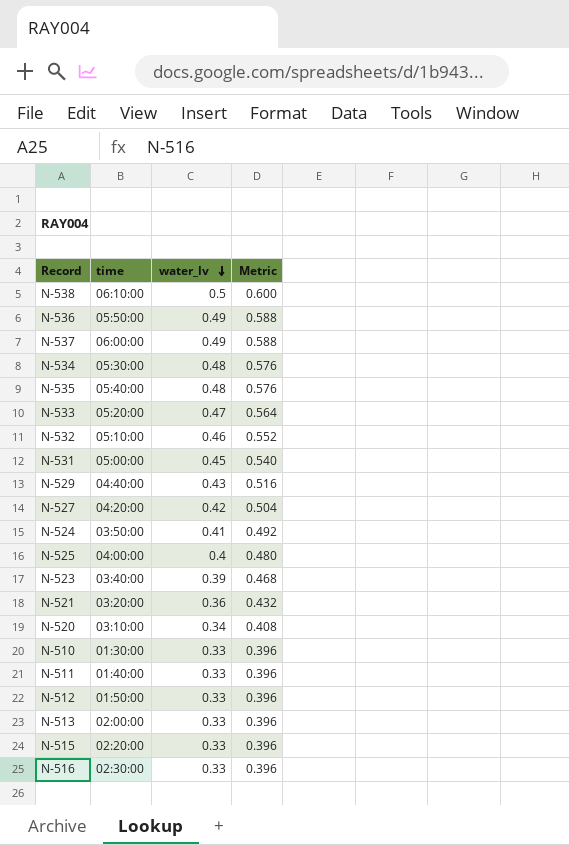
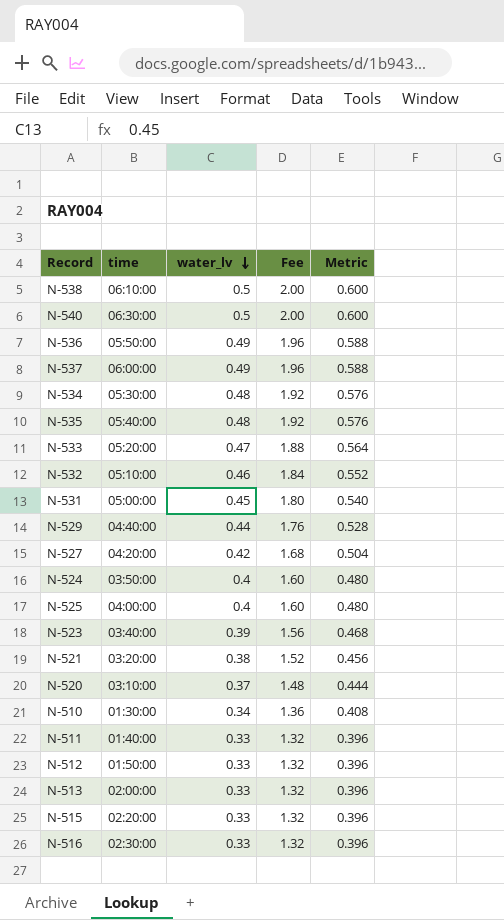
column Fee | formula: none -> [water_lv] * 4
row N-540: none -> 06:30:00 | 0.5 | 2.00 | 0.600
N-529 | water_lv: 0.43 -> 0.44
N-529 | Metric: 0.516 -> 0.528
N-524 | water_lv: 0.41 -> 0.4
N-524 | Metric: 0.492 -> 0.480
N-521 | water_lv: 0.36 -> 0.38
N-521 | Metric: 0.432 -> 0.456
N-520 | water_lv: 0.34 -> 0.37
N-520 | Metric: 0.408 -> 0.444
N-510 | water_lv: 0.33 -> 0.34
N-510 | Metric: 0.396 -> 0.408

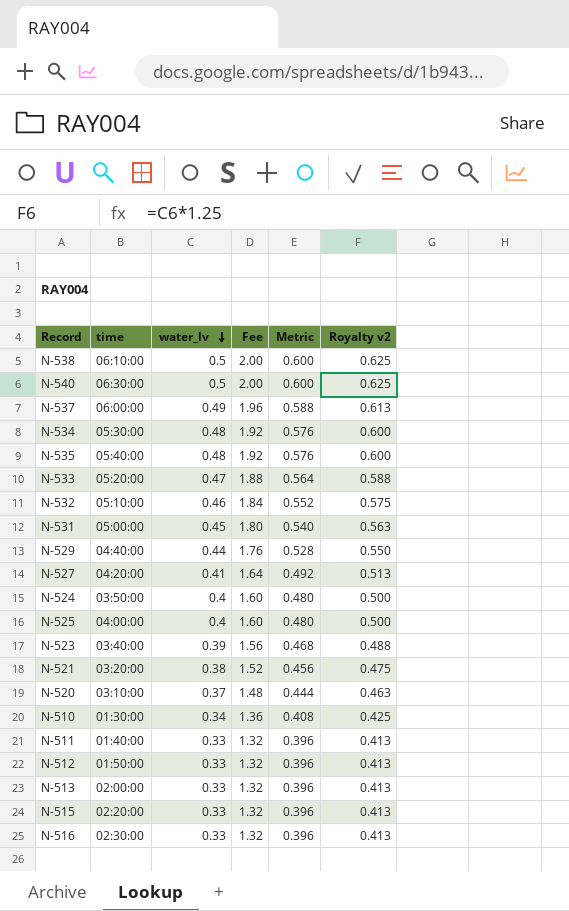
column Royalty v2 | formula: none -> [water_lv] * 1.25
row N-536: 05:50:00 | 0.49 | 1.96 | 0.588 -> none
N-527 | water_lv: 0.42 -> 0.41
N-527 | Fee: 1.68 -> 1.64
N-527 | Metric: 0.504 -> 0.492

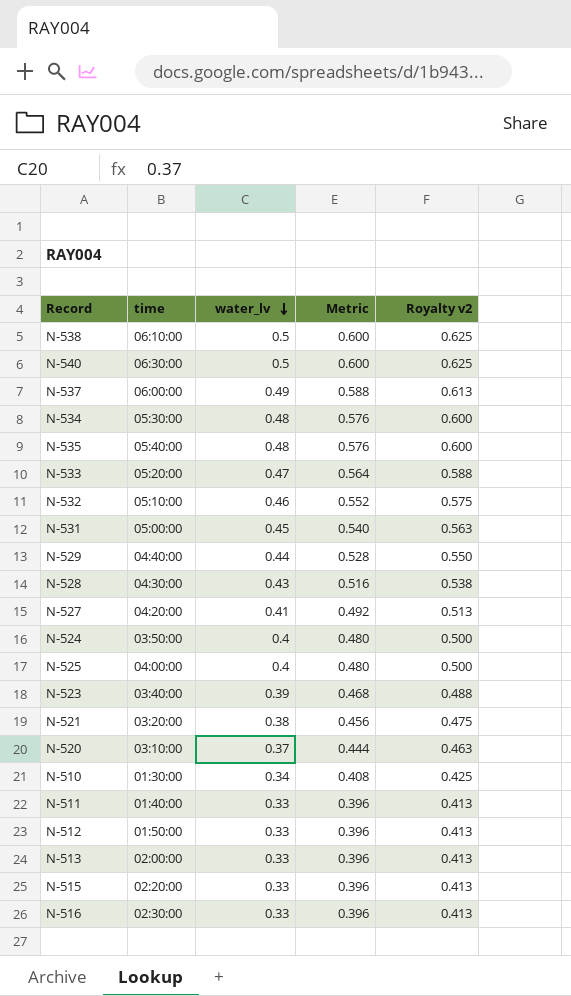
column Fee | formula: [water_lv] * 4 -> none
row N-528: none -> 04:30:00 | 0.43 | 0.516 | 0.538

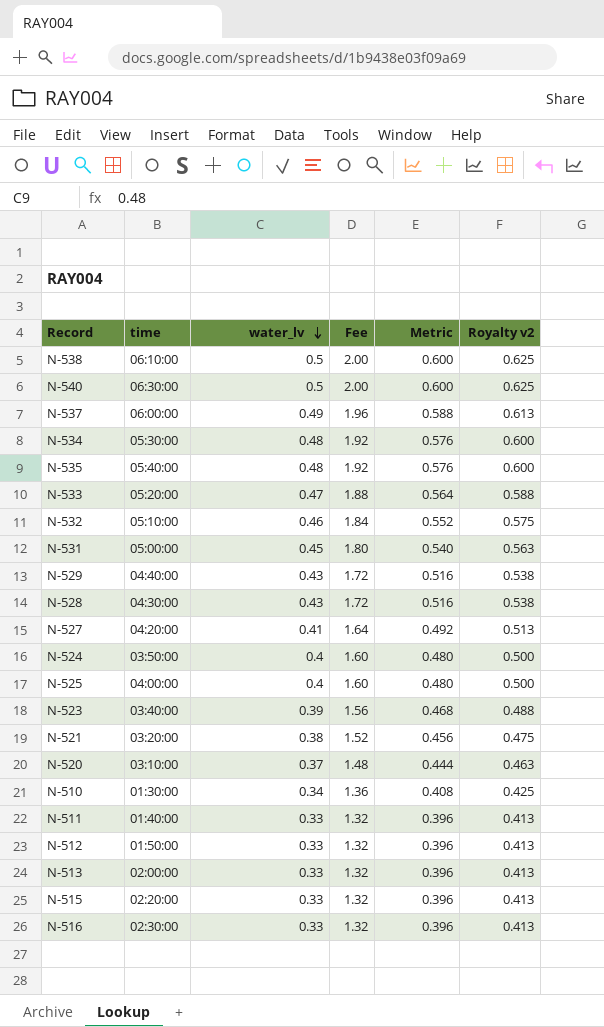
column Fee | formula: none -> [water_lv] * 4
N-529 | water_lv: 0.44 -> 0.43
N-529 | Metric: 0.528 -> 0.516
N-529 | Royalty v2: 0.550 -> 0.538

